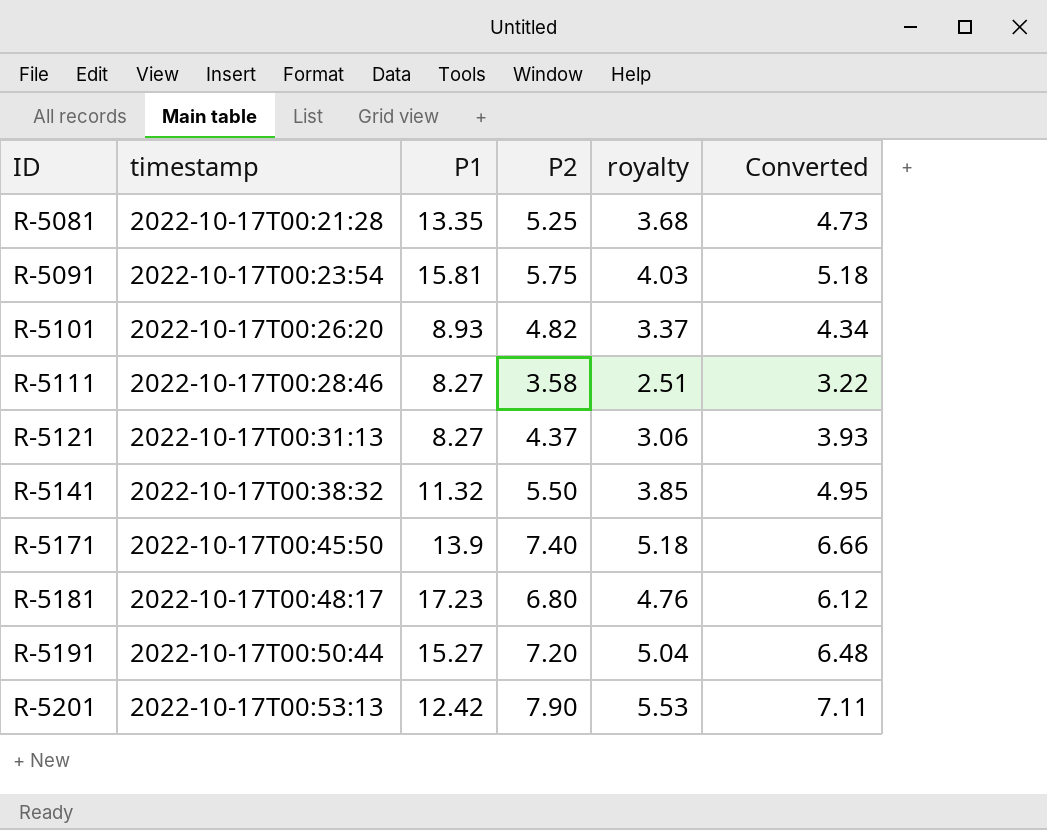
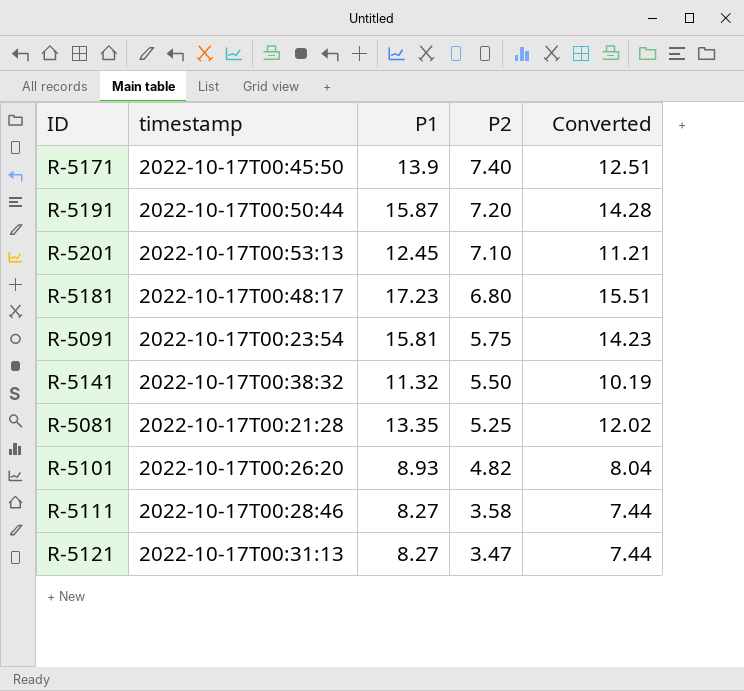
row order: ID ascending -> P2 descending
column royalty | formula: [P2] * 0.7 -> none
column Converted | formula: [P2] * 0.9 -> [P1] * 0.9
R-5191 | P1: 15.27 -> 15.87
R-5201 | P1: 12.42 -> 12.45
R-5201 | P2: 7.90 -> 7.10
R-5121 | P2: 4.37 -> 3.47

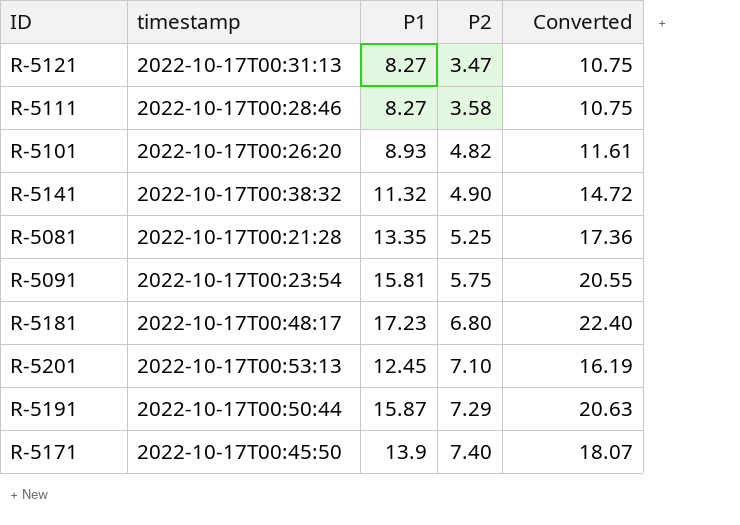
row order: P2 descending -> P2 ascending
column Converted | formula: [P1] * 0.9 -> [P1] * 1.3
R-5141 | P2: 5.50 -> 4.90
R-5191 | P2: 7.20 -> 7.29

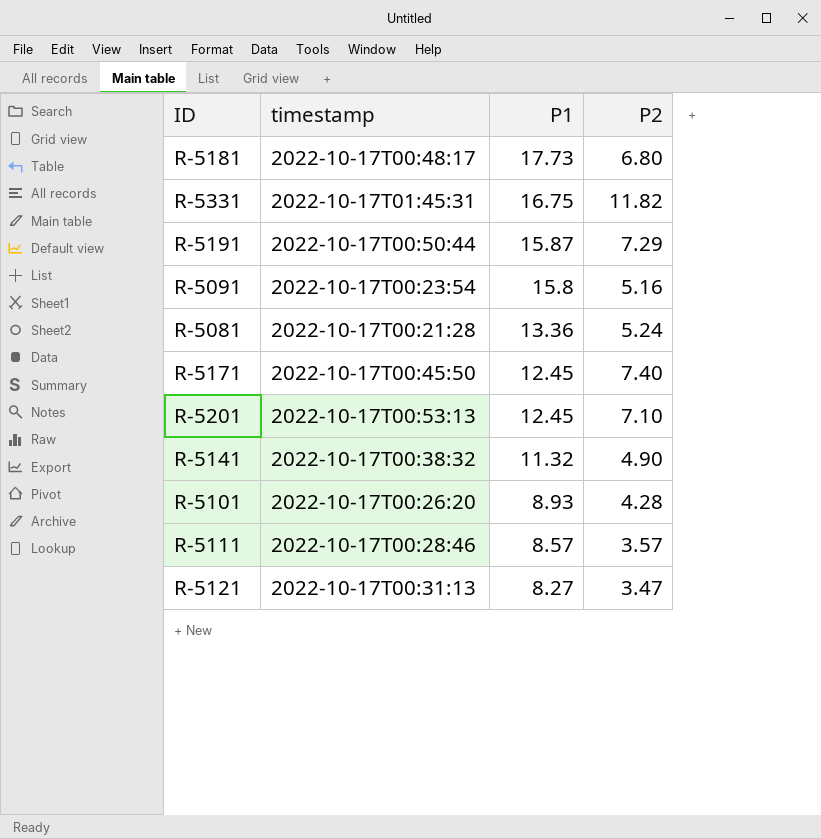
row order: P2 ascending -> P1 descending
column Converted | formula: [P1] * 1.3 -> none
R-5181 | P1: 17.23 -> 17.73
row R-5331: none -> 2022-10-17T01:45:31 | 16.75 | 11.82
R-5091 | P1: 15.81 -> 15.8
R-5091 | P2: 5.75 -> 5.16
R-5081 | P1: 13.35 -> 13.36
R-5081 | P2: 5.25 -> 5.24
R-5171 | P1: 13.9 -> 12.45
R-5101 | P2: 4.82 -> 4.28
R-5111 | P1: 8.27 -> 8.57
R-5111 | P2: 3.58 -> 3.57

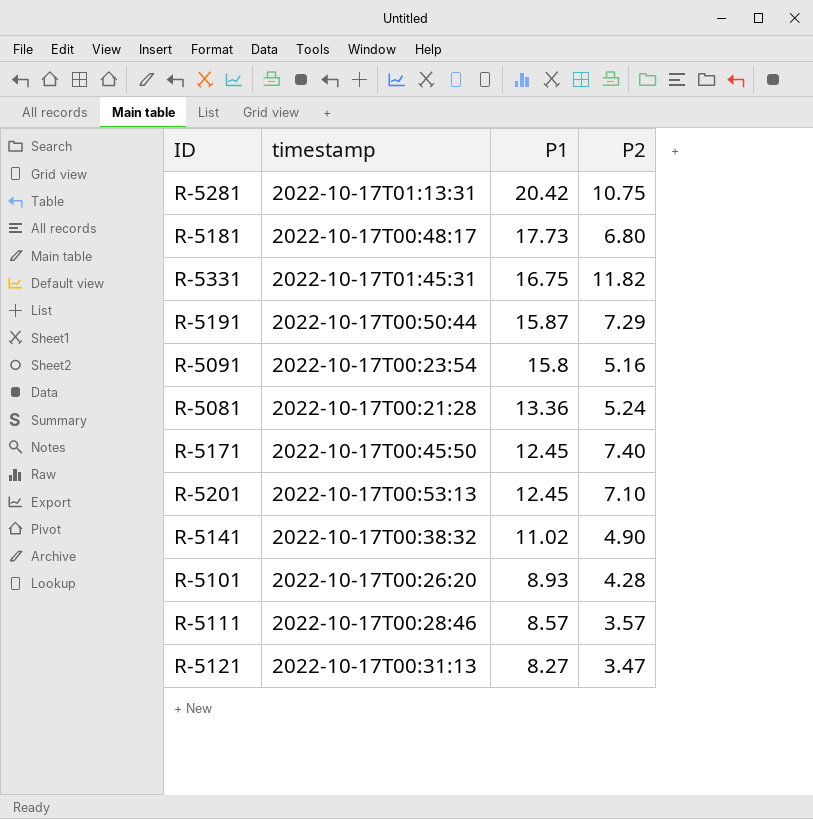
row R-5281: none -> 2022-10-17T01:13:31 | 20.42 | 10.75
R-5141 | P1: 11.32 -> 11.02

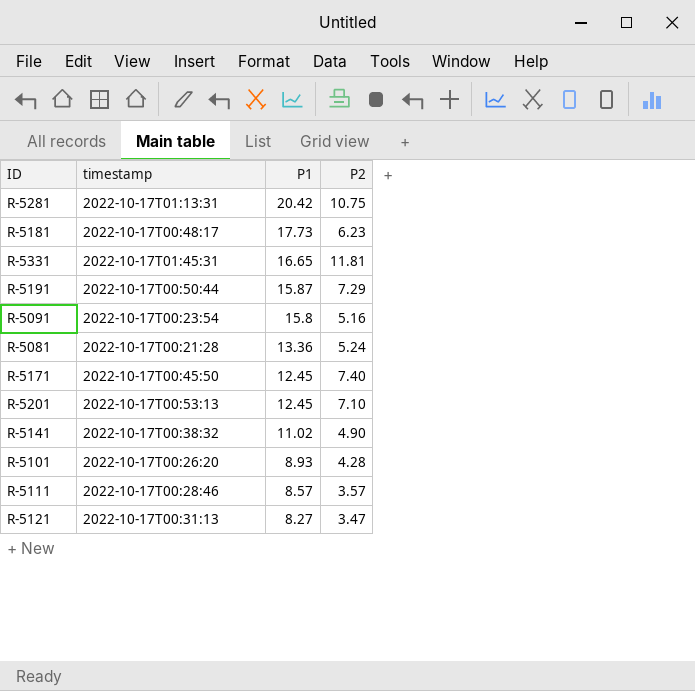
R-5181 | P2: 6.80 -> 6.23
R-5331 | P1: 16.75 -> 16.65
R-5331 | P2: 11.82 -> 11.81

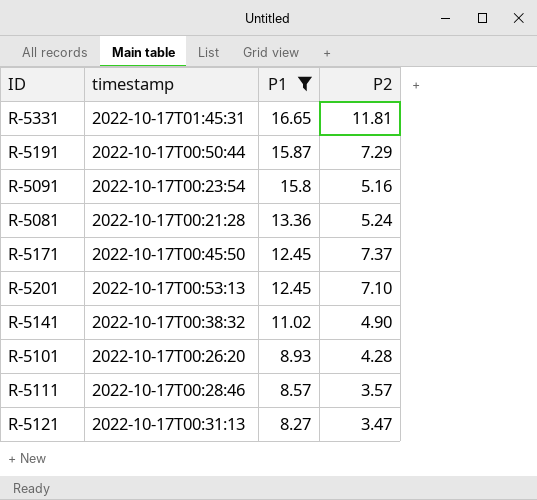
filter: none -> P1 <= 16.65
R-5171 | P2: 7.40 -> 7.37

